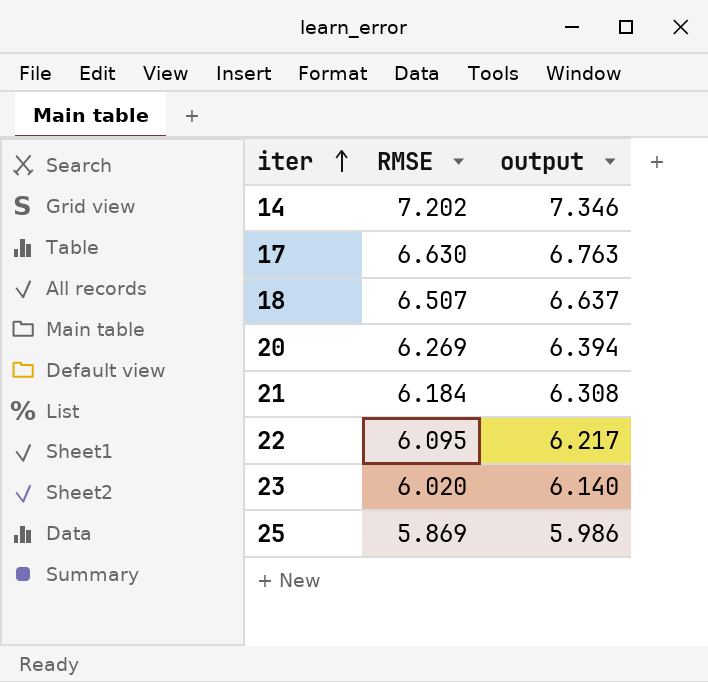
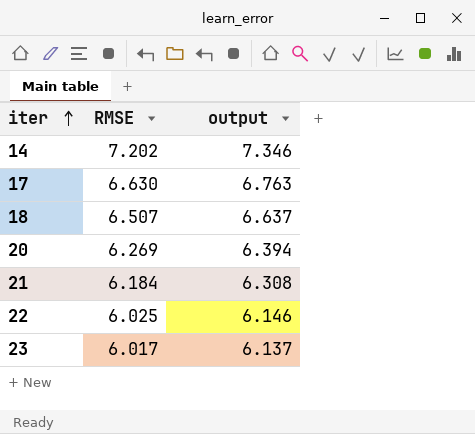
row 25: 5.869 | 5.986 -> none
22 | RMSE: 6.095 -> 6.025
22 | output: 6.217 -> 6.146
23 | RMSE: 6.020 -> 6.017
23 | output: 6.140 -> 6.137

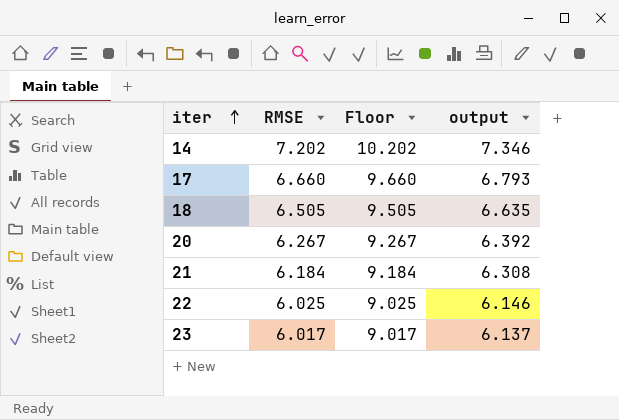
column Floor | formula: none -> [RMSE] + 3
17 | RMSE: 6.630 -> 6.660
17 | output: 6.763 -> 6.793
18 | RMSE: 6.507 -> 6.505
18 | output: 6.637 -> 6.635
20 | RMSE: 6.269 -> 6.267
20 | output: 6.394 -> 6.392

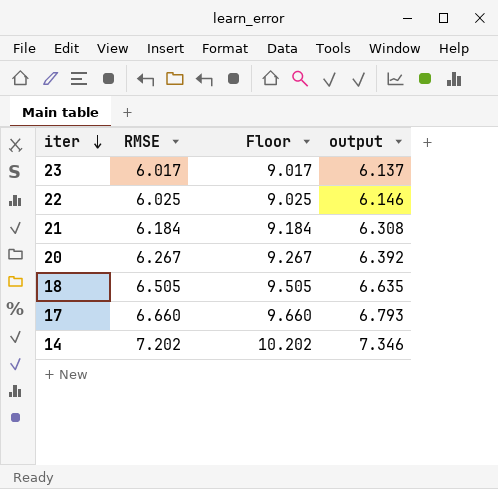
row order: iter ascending -> iter descending

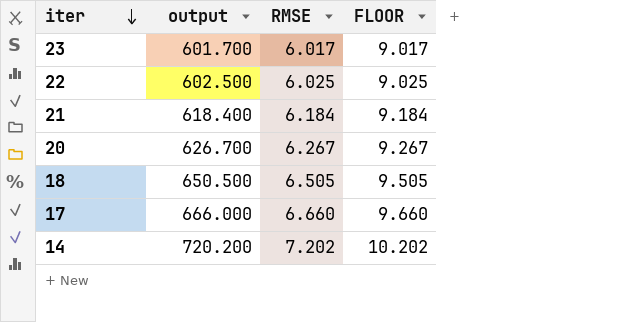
column output | formula: [RMSE] * 1.02 -> [RMSE] * 100
column output | position: 4 -> 2
column name: Floor -> FLOOR

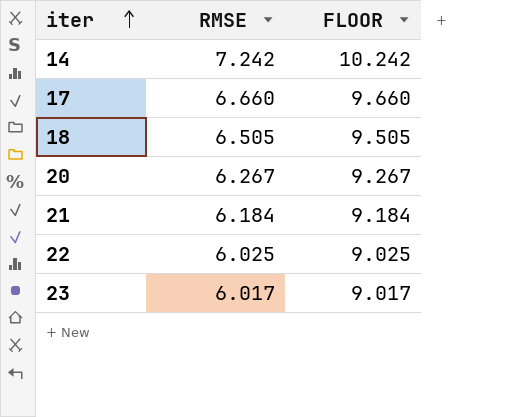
row order: iter descending -> iter ascending
column output | formula: [RMSE] * 100 -> none
14 | RMSE: 7.202 -> 7.242
14 | FLOOR: 10.202 -> 10.242

